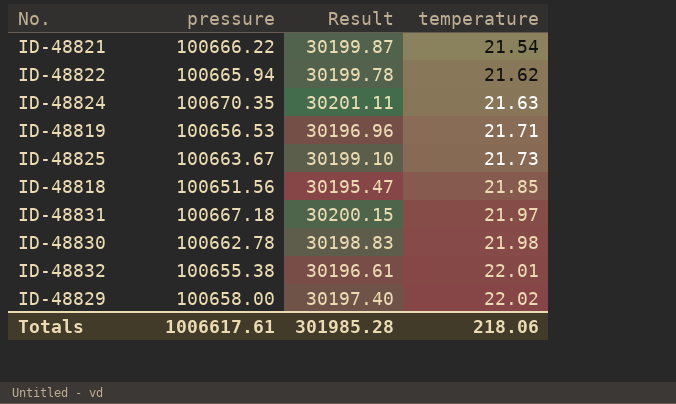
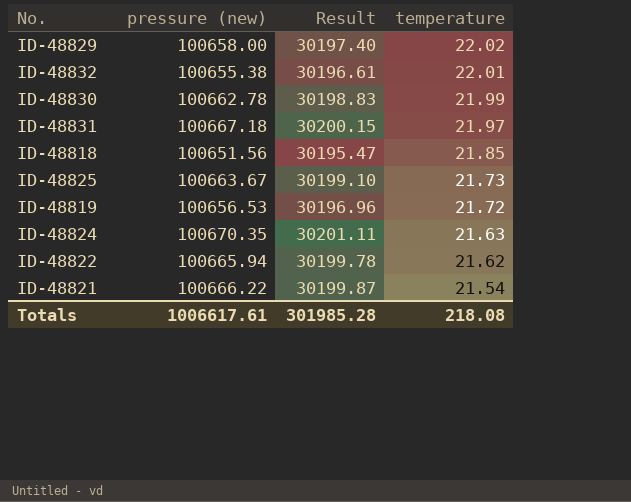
row order: temperature ascending -> temperature descending
column name: pressure -> pressure (new)
ID-48830 | temperature: 21.98 -> 21.99
ID-48819 | temperature: 21.71 -> 21.72
Totals | temperature: 218.06 -> 218.08

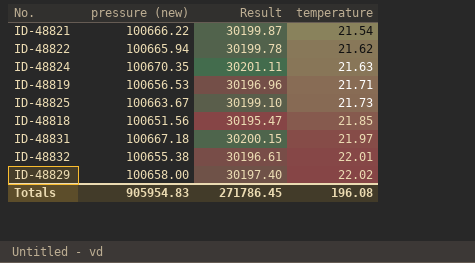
row order: temperature descending -> temperature ascending
row ID-48830: 100662.78 | 30198.83 | 21.99 -> none
ID-48819 | temperature: 21.72 -> 21.71
Totals | pressure (new): 1006617.61 -> 905954.83
Totals | Result: 301985.28 -> 271786.45
Totals | temperature: 218.08 -> 196.08

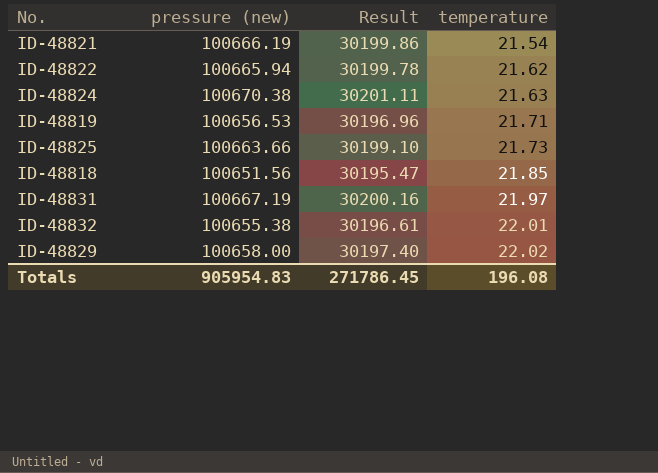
ID-48821 | pressure (new): 100666.22 -> 100666.19
ID-48821 | Result: 30199.87 -> 30199.86
ID-48824 | pressure (new): 100670.35 -> 100670.38
ID-48825 | pressure (new): 100663.67 -> 100663.66
ID-48831 | pressure (new): 100667.18 -> 100667.19
ID-48831 | Result: 30200.15 -> 30200.16

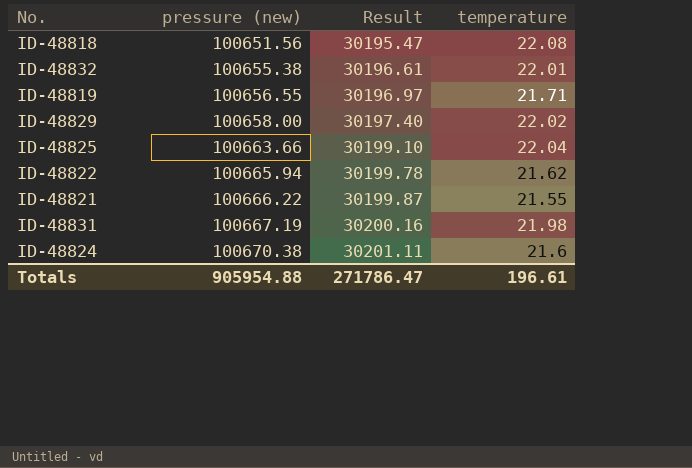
row order: temperature ascending -> pressure (new) ascending
ID-48818 | temperature: 21.85 -> 22.08
ID-48819 | pressure (new): 100656.53 -> 100656.55
ID-48819 | Result: 30196.96 -> 30196.97
ID-48825 | temperature: 21.73 -> 22.04
ID-48821 | pressure (new): 100666.19 -> 100666.22
ID-48821 | Result: 30199.86 -> 30199.87
ID-48821 | temperature: 21.54 -> 21.55
ID-48831 | temperature: 21.97 -> 21.98
ID-48824 | temperature: 21.63 -> 21.6
Totals | pressure (new): 905954.83 -> 905954.88
Totals | Result: 271786.45 -> 271786.47
Totals | temperature: 196.08 -> 196.61

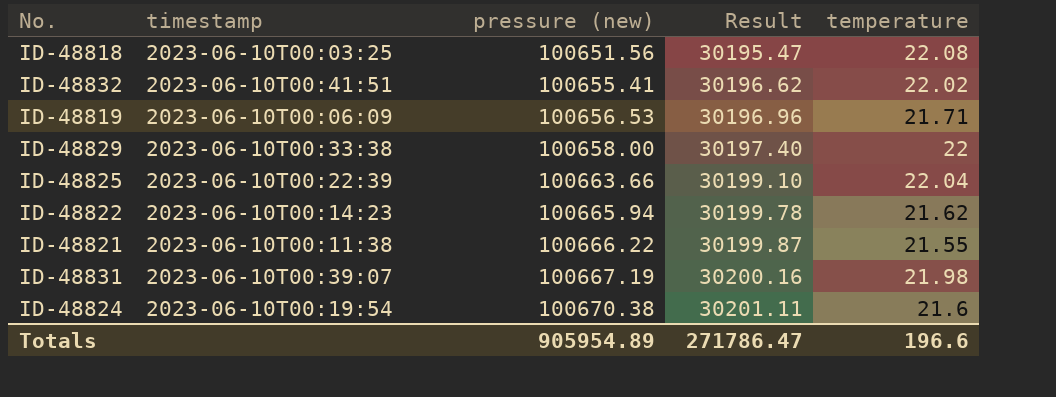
column timestamp | position: none -> 2
ID-48832 | pressure (new): 100655.38 -> 100655.41
ID-48832 | Result: 30196.61 -> 30196.62
ID-48832 | temperature: 22.01 -> 22.02
ID-48819 | pressure (new): 100656.55 -> 100656.53
ID-48819 | Result: 30196.97 -> 30196.96
ID-48829 | temperature: 22.02 -> 22
Totals | pressure (new): 905954.88 -> 905954.89
Totals | temperature: 196.61 -> 196.6

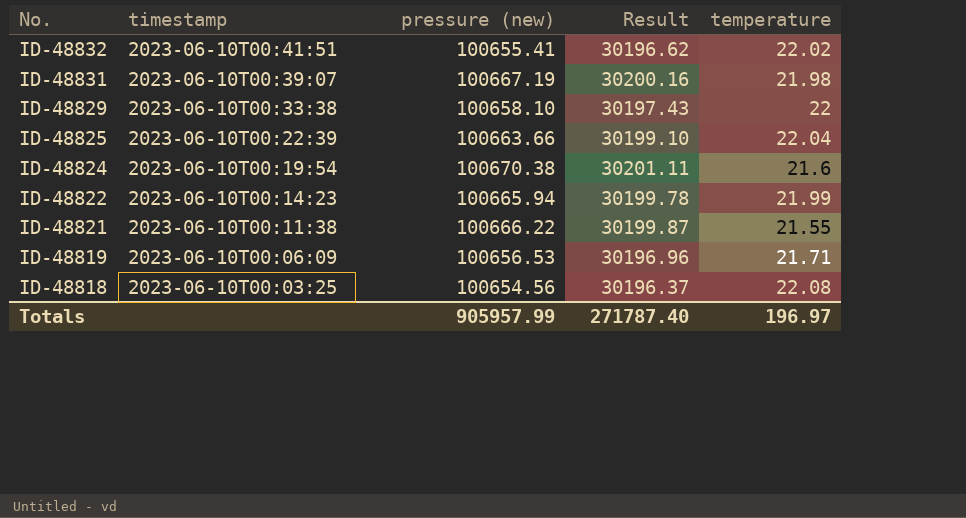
row order: pressure (new) ascending -> No. descending
ID-48829 | pressure (new): 100658.00 -> 100658.10
ID-48829 | Result: 30197.40 -> 30197.43
ID-48822 | temperature: 21.62 -> 21.99
ID-48818 | pressure (new): 100651.56 -> 100654.56
ID-48818 | Result: 30195.47 -> 30196.37
Totals | pressure (new): 905954.89 -> 905957.99
Totals | Result: 271786.47 -> 271787.40
Totals | temperature: 196.6 -> 196.97

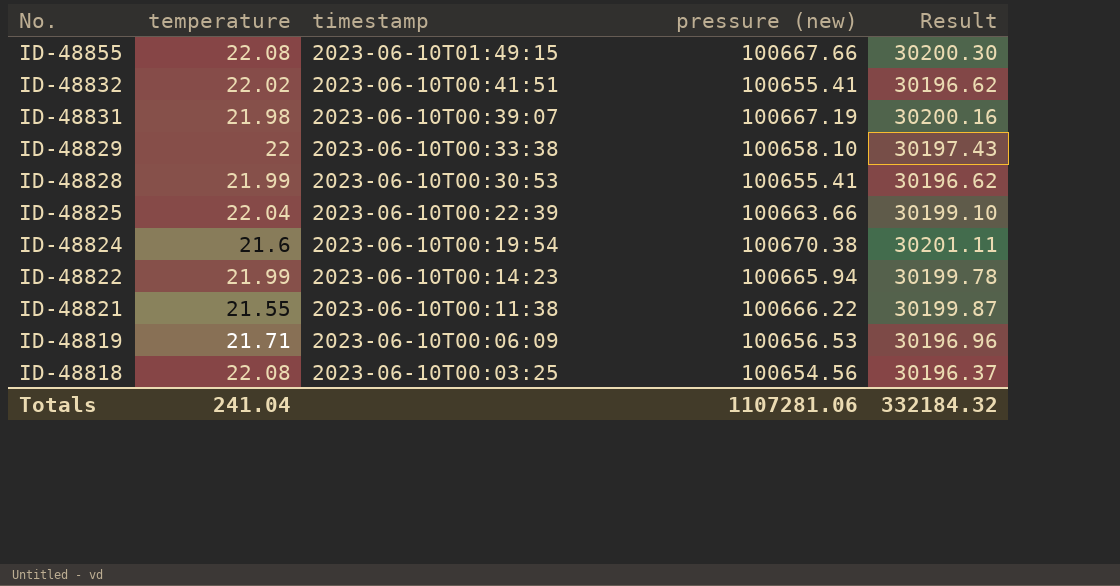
column temperature | position: 5 -> 2
row ID-48855: none -> 22.08 | 2023-06-10T01:49:15 | 100667.66 | 30200.30
row ID-48828: none -> 21.99 | 2023-06-10T00:30:53 | 100655.41 | 30196.62
Totals | temperature: 196.97 -> 241.04
Totals | pressure (new): 905957.99 -> 1107281.06
Totals | Result: 271787.40 -> 332184.32

